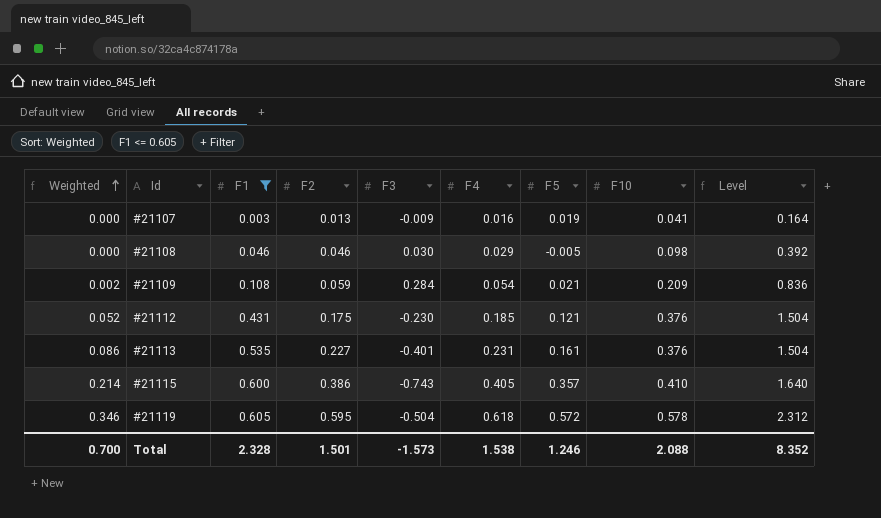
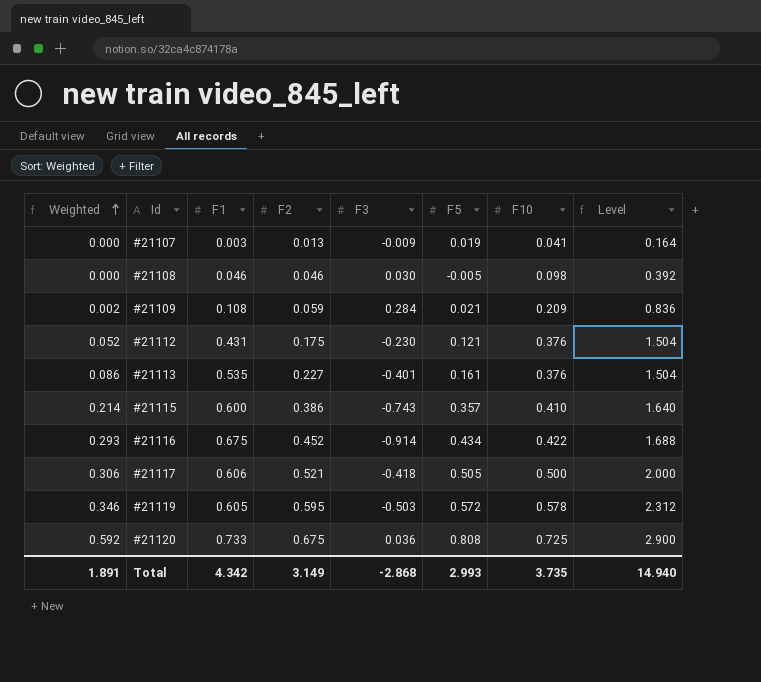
filter: F1 <= 0.605 -> none
column F4 | position: 6 -> none
#21119 | F3: -0.504 -> -0.503
Total | Weighted: 0.700 -> 1.891
Total | F1: 2.328 -> 4.342
Total | F2: 1.501 -> 3.149
Total | F3: -1.573 -> -2.868
Total | F5: 1.246 -> 2.993
Total | F10: 2.088 -> 3.735
Total | Level: 8.352 -> 14.940

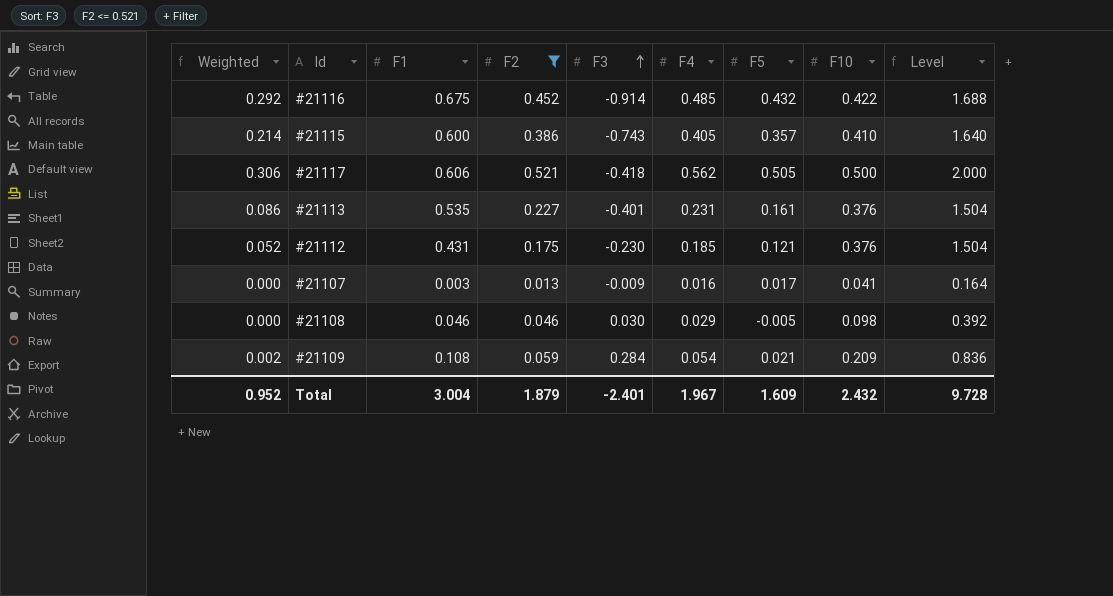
filter: none -> F2 <= 0.521
row order: Weighted ascending -> F3 ascending
column F4 | position: none -> 6
#21116 | Weighted: 0.293 -> 0.292
#21116 | F5: 0.434 -> 0.432
#21107 | F5: 0.019 -> 0.017
Total | Weighted: 1.891 -> 0.952
Total | F1: 4.342 -> 3.004
Total | F2: 3.149 -> 1.879
Total | F3: -2.868 -> -2.401
Total | F5: 2.993 -> 1.609
Total | F10: 3.735 -> 2.432
Total | Level: 14.940 -> 9.728

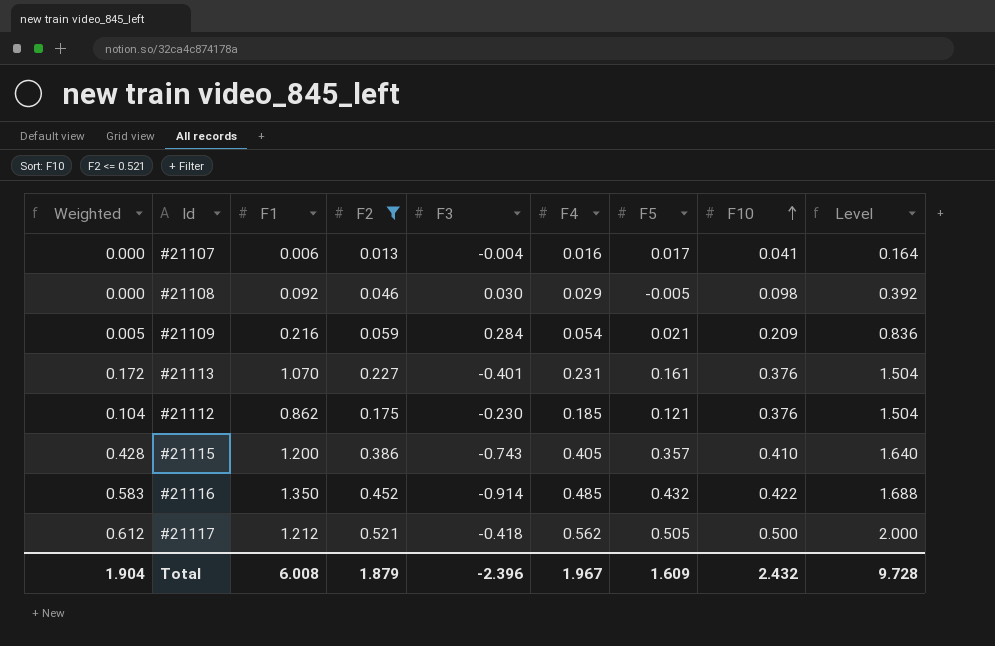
row order: F3 ascending -> F10 ascending
#21107 | F1: 0.003 -> 0.006
#21107 | F3: -0.009 -> -0.004
#21108 | F1: 0.046 -> 0.092
#21109 | Weighted: 0.002 -> 0.005
#21109 | F1: 0.108 -> 0.216
#21113 | Weighted: 0.086 -> 0.172
#21113 | F1: 0.535 -> 1.070
#21112 | Weighted: 0.052 -> 0.104
#21112 | F1: 0.431 -> 0.862
#21115 | Weighted: 0.214 -> 0.428
#21115 | F1: 0.600 -> 1.200
#21116 | Weighted: 0.292 -> 0.583
#21116 | F1: 0.675 -> 1.350
#21117 | Weighted: 0.306 -> 0.612
#21117 | F1: 0.606 -> 1.212
Total | Weighted: 0.952 -> 1.904
Total | F1: 3.004 -> 6.008
Total | F3: -2.401 -> -2.396

